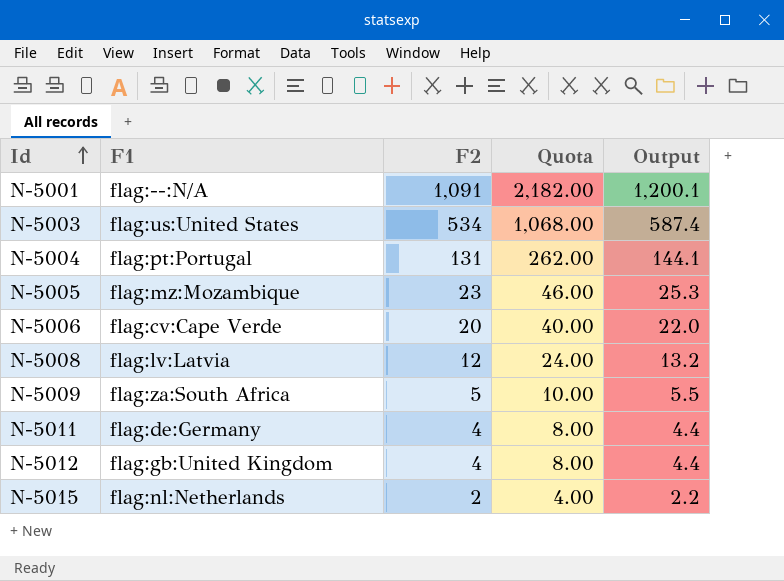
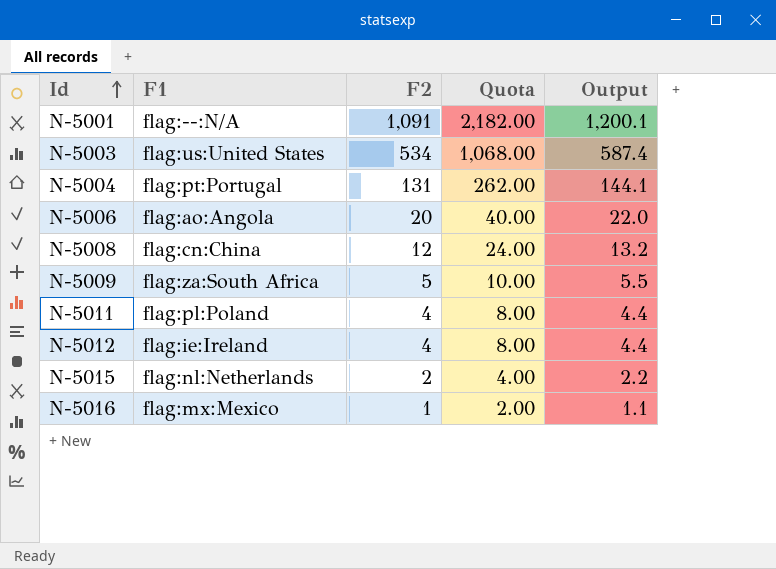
row N-5005: flag:mz:Mozambique | 23 | 46.00 | 25.3 -> none
N-5006 | F1: flag:cv:Cape Verde -> flag:ao:Angola
N-5008 | F1: flag:lv:Latvia -> flag:cn:China
N-5011 | F1: flag:de:Germany -> flag:pl:Poland
N-5012 | F1: flag:gb:United Kingdom -> flag:ie:Ireland
row N-5016: none -> flag:mx:Mexico | 1 | 2.00 | 1.1

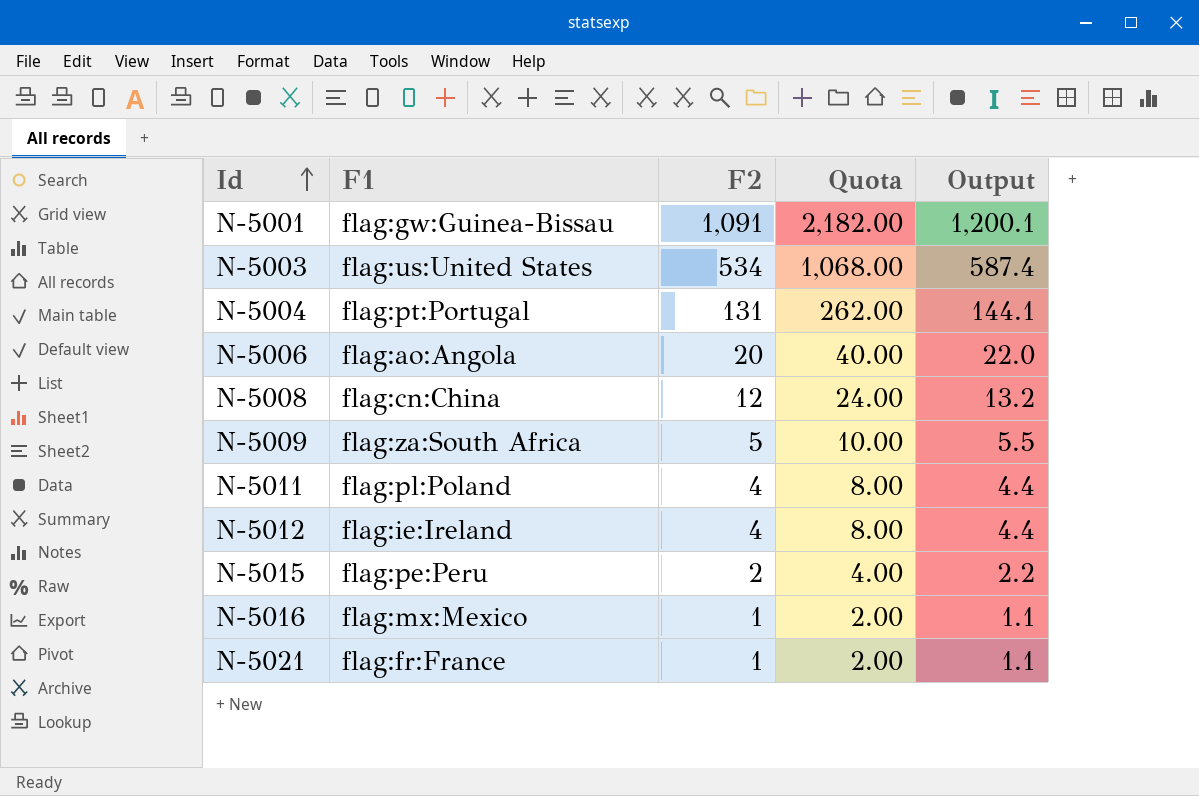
N-5001 | F1: flag:--:N/A -> flag:gw:Guinea-Bissau
N-5015 | F1: flag:nl:Netherlands -> flag:pe:Peru
row N-5021: none -> flag:fr:France | 1 | 2.00 | 1.1

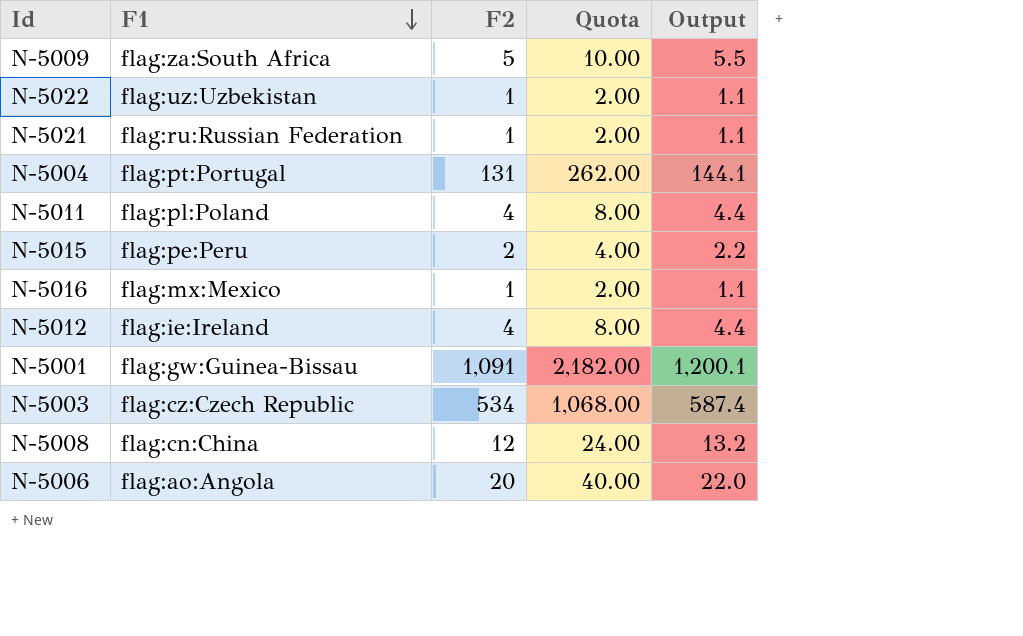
row order: Id ascending -> F1 descending
row N-5022: none -> flag:uz:Uzbekistan | 1 | 2.00 | 1.1
N-5021 | F1: flag:fr:France -> flag:ru:Russian Federation
N-5003 | F1: flag:us:United States -> flag:cz:Czech Republic

